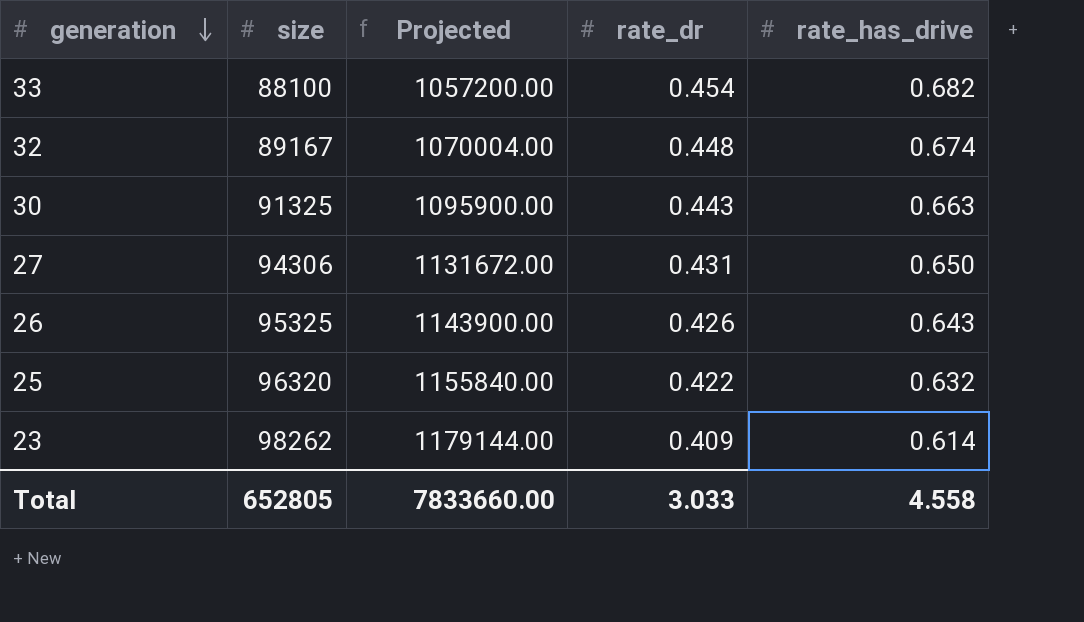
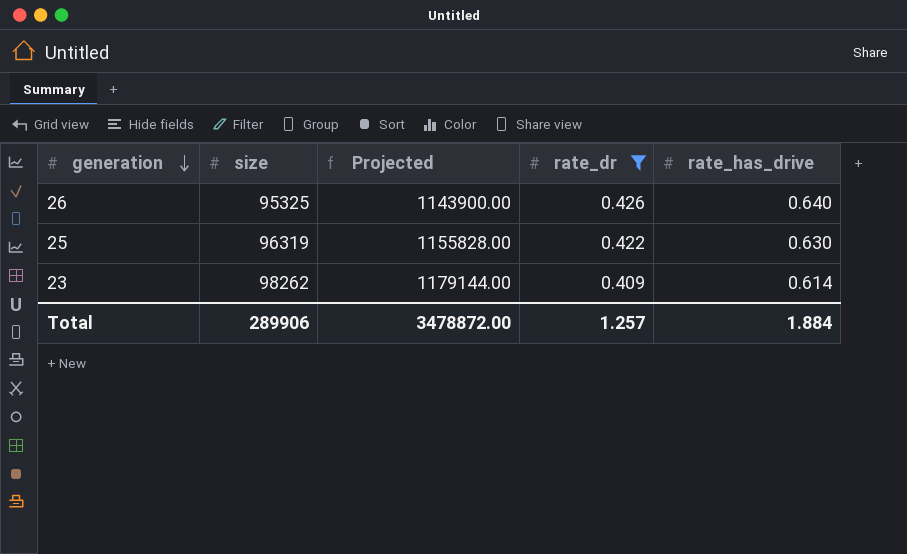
filter: none -> rate_dr <= 0.426
26 | rate_has_drive: 0.643 -> 0.640
25 | size: 96320 -> 96319
25 | Projected: 1155840.00 -> 1155828.00
25 | rate_has_drive: 0.632 -> 0.630
Total | size: 652805 -> 289906
Total | Projected: 7833660.00 -> 3478872.00
Total | rate_dr: 3.033 -> 1.257
Total | rate_has_drive: 4.558 -> 1.884

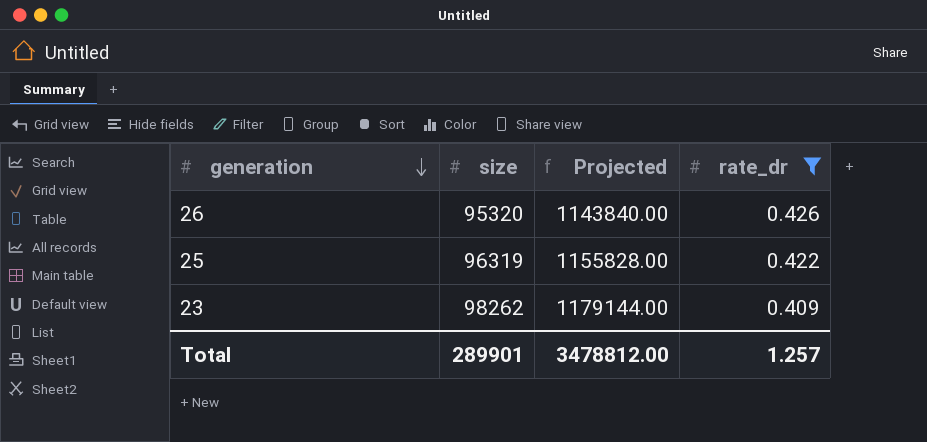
column rate_has_drive | position: 5 -> none
26 | size: 95325 -> 95320
26 | Projected: 1143900.00 -> 1143840.00
Total | size: 289906 -> 289901
Total | Projected: 3478872.00 -> 3478812.00

